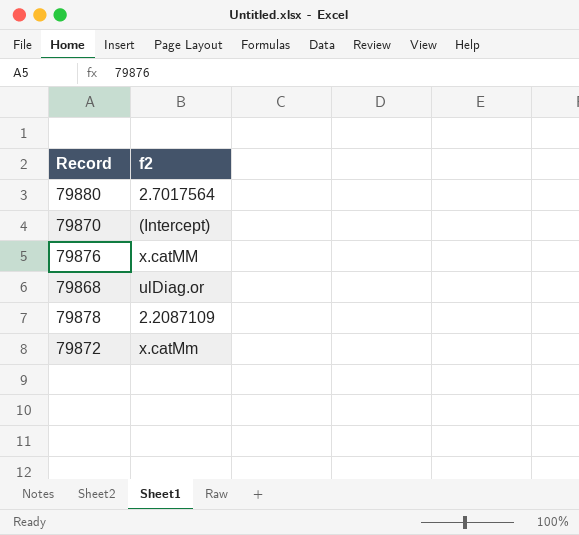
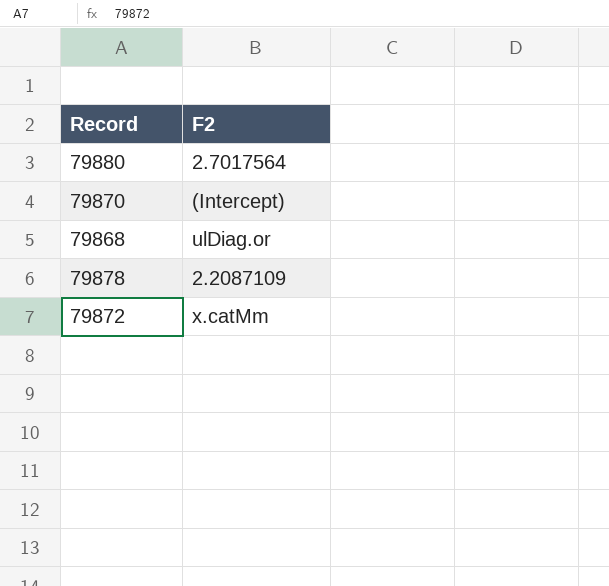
column name: f2 -> F2
row 79876: x.catMM -> none

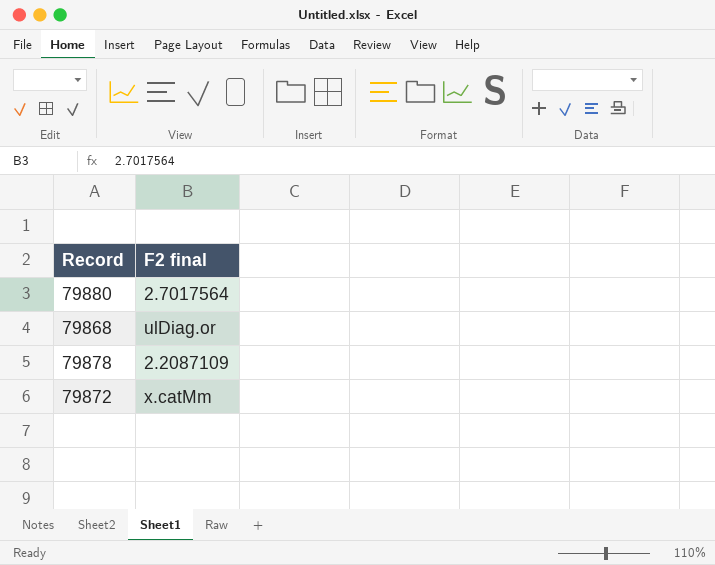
column name: F2 -> F2 final
row 79870: (Intercept) -> none

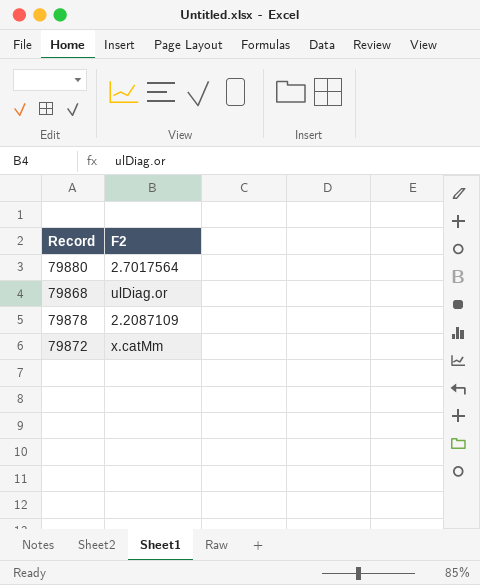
column name: F2 final -> F2

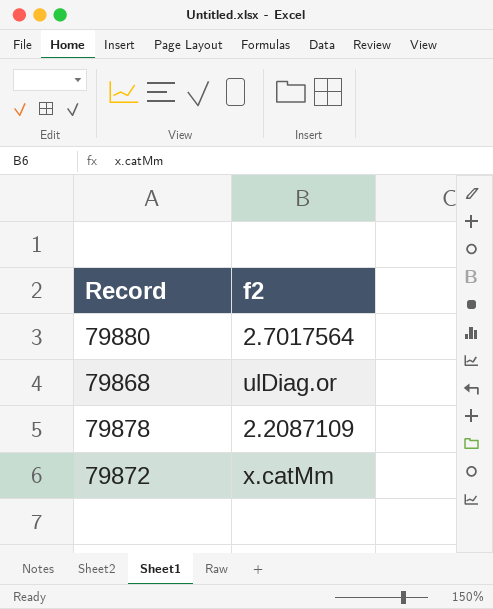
column name: F2 -> f2

